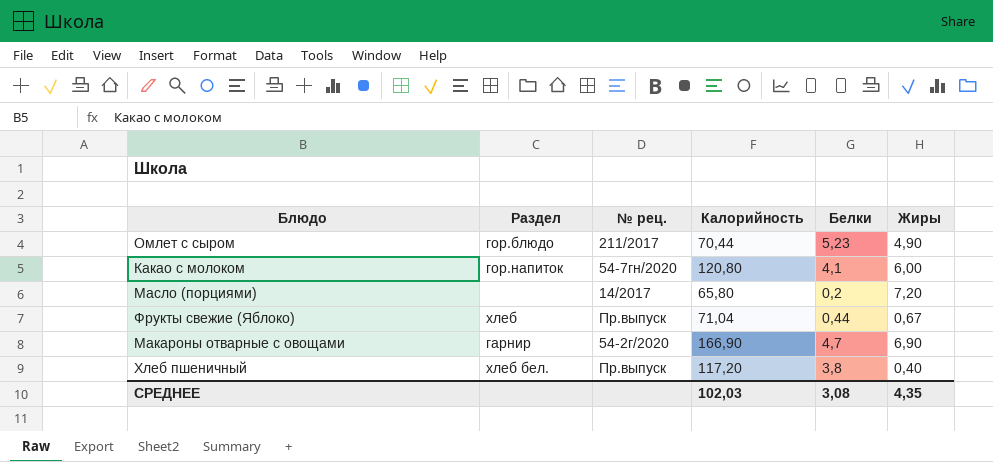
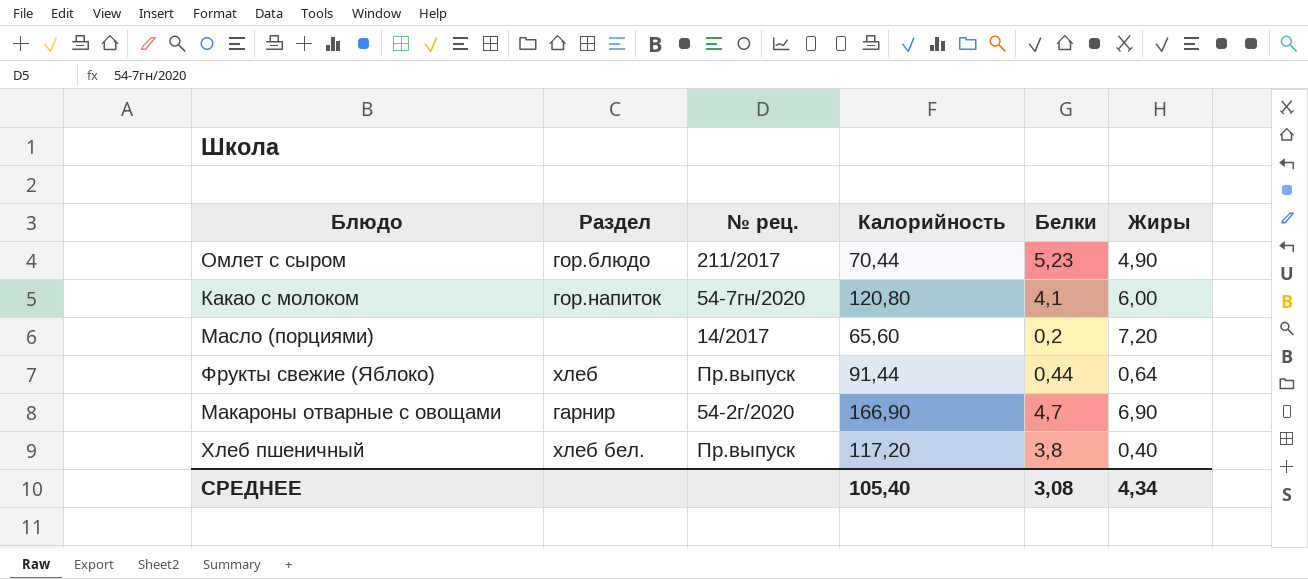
Масло (порциями) | Калорийность: 65,80 -> 65,60
Фрукты свежие (Яблоко) | Калорийность: 71,04 -> 91,44
Фрукты свежие (Яблоко) | Жиры: 0,67 -> 0,64
СРЕДНЕЕ | Калорийность: 102,03 -> 105,40
СРЕДНЕЕ | Жиры: 4,35 -> 4,34

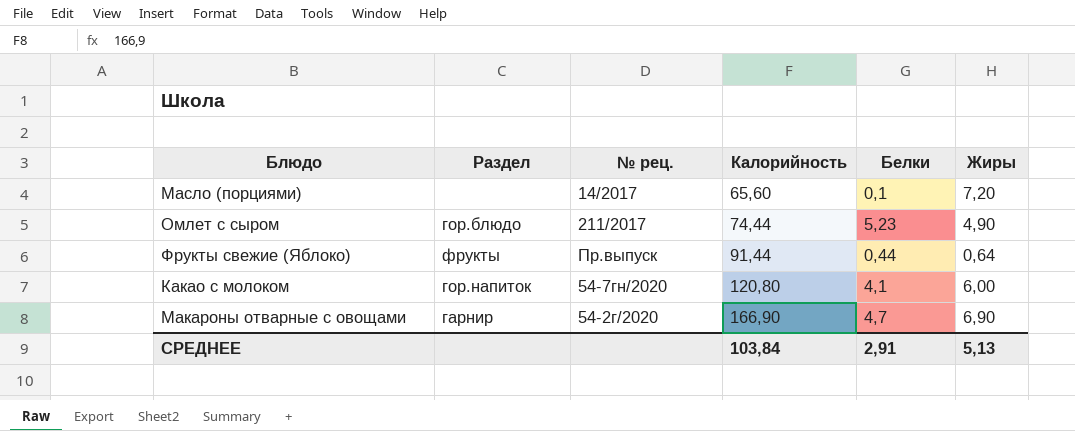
row order: none -> Калорийность ascending
row Хлеб пшеничный: хлеб бел. | Пр.выпуск | 117,20 | 3,8 | 0,40 -> none
Масло (порциями) | Белки: 0,2 -> 0,1
Омлет с сыром | Калорийность: 70,44 -> 74,44
Фрукты свежие (Яблоко) | Раздел: хлеб -> фрукты
СРЕДНЕЕ | Калорийность: 105,40 -> 103,84
СРЕДНЕЕ | Белки: 3,08 -> 2,91
СРЕДНЕЕ | Жиры: 4,34 -> 5,13

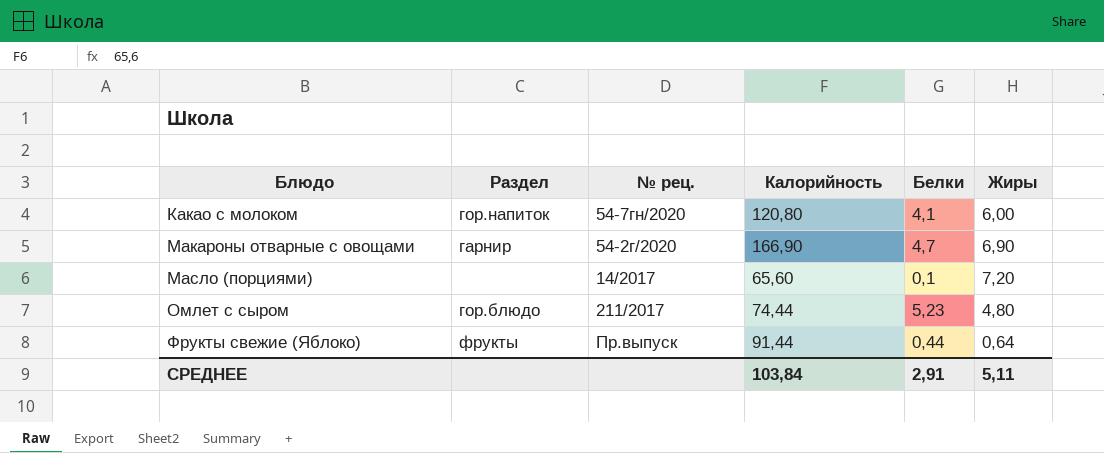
row order: Калорийность ascending -> Блюдо ascending
Омлет с сыром | Жиры: 4,90 -> 4,80
СРЕДНЕЕ | Жиры: 5,13 -> 5,11

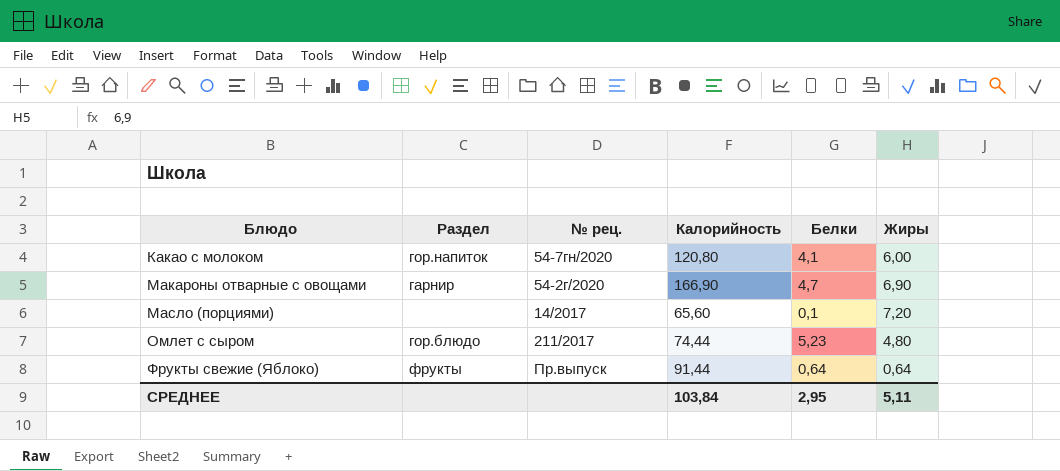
Фрукты свежие (Яблоко) | Белки: 0,44 -> 0,64
СРЕДНЕЕ | Белки: 2,91 -> 2,95

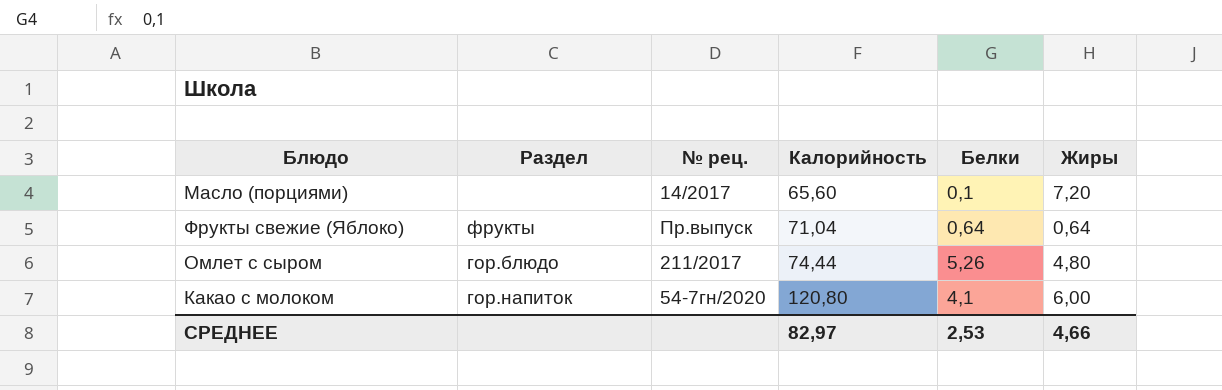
row order: Блюдо ascending -> Калорийность ascending
row Макароны отварные с овощами: гарнир | 54-2г/2020 | 166,90 | 4,7 | 6,90 -> none
Фрукты свежие (Яблоко) | Калорийность: 91,44 -> 71,04
Омлет с сыром | Белки: 5,23 -> 5,26
СРЕДНЕЕ | Калорийность: 103,84 -> 82,97
СРЕДНЕЕ | Белки: 2,95 -> 2,53
СРЕДНЕЕ | Жиры: 5,11 -> 4,66

